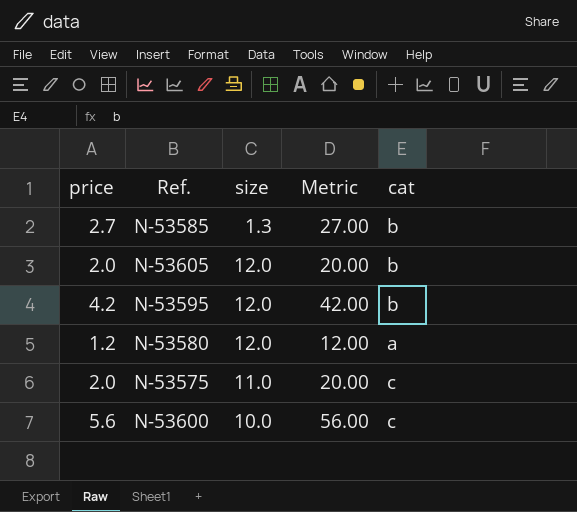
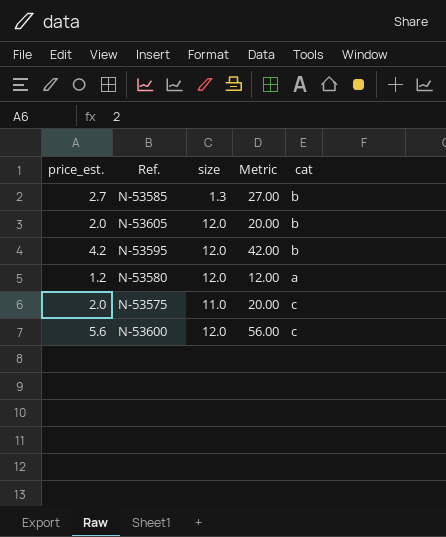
column name: price -> price_est.
N-53600 | size: 10.0 -> 12.0

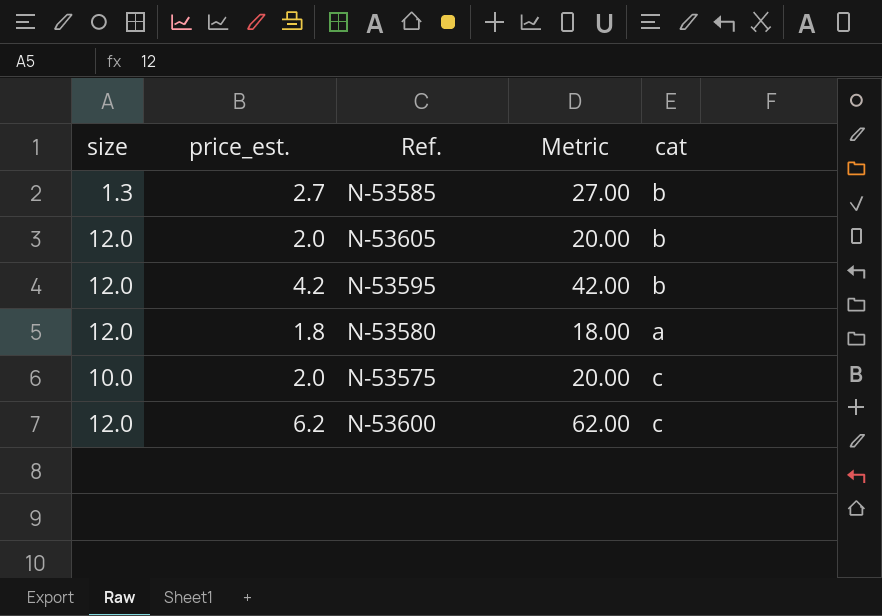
column size | position: 3 -> 1
N-53580 | price_est.: 1.2 -> 1.8
N-53580 | Metric: 12.00 -> 18.00
N-53575 | size: 11.0 -> 10.0
N-53600 | price_est.: 5.6 -> 6.2
N-53600 | Metric: 56.00 -> 62.00

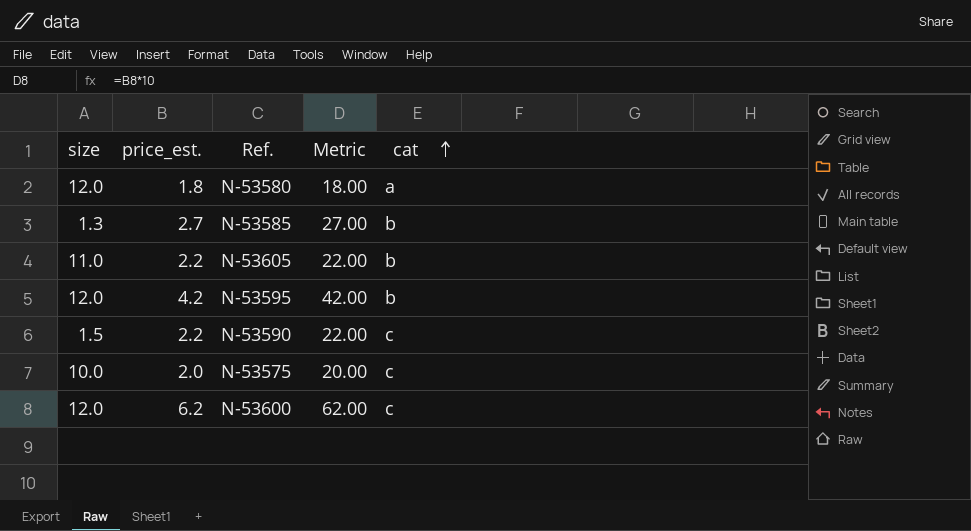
row order: none -> cat ascending
N-53605 | size: 12.0 -> 11.0
N-53605 | price_est.: 2.0 -> 2.2
N-53605 | Metric: 20.00 -> 22.00
row N-53590: none -> 1.5 | 2.2 | 22.00 | c

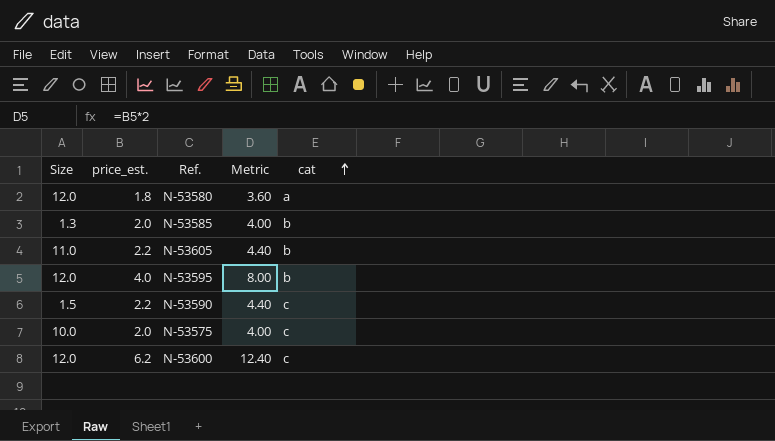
column name: size -> Size
column Metric | formula: [price_est.] * 10 -> [price_est.] * 2
N-53585 | price_est.: 2.7 -> 2.0
N-53595 | price_est.: 4.2 -> 4.0

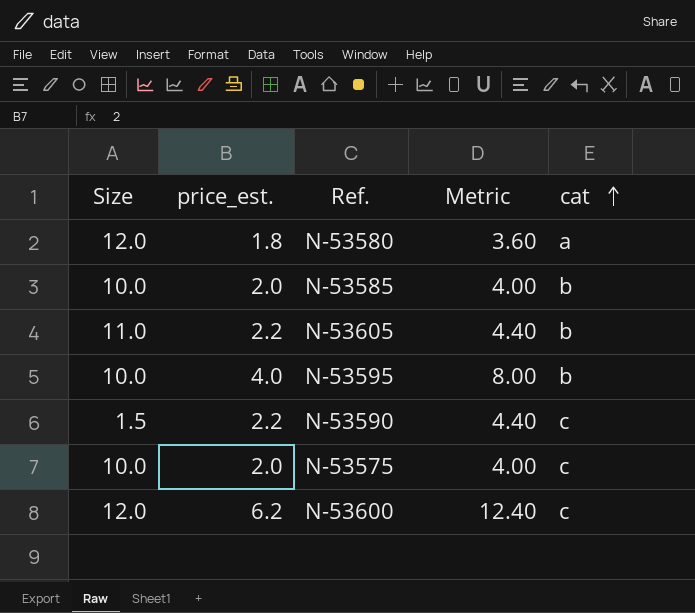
N-53585 | Size: 1.3 -> 10.0
N-53595 | Size: 12.0 -> 10.0

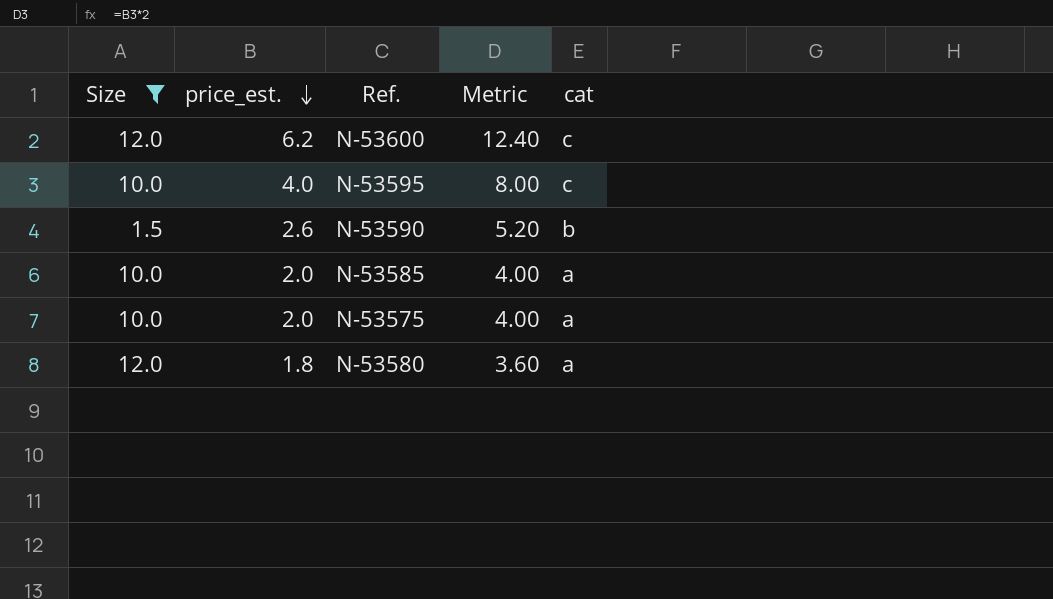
filter: none -> Size != 11.0
row order: cat ascending -> price_est. descending
N-53595 | cat: b -> c
N-53590 | price_est.: 2.2 -> 2.6
N-53590 | Metric: 4.40 -> 5.20
N-53590 | cat: c -> b
N-53585 | cat: b -> a
N-53575 | cat: c -> a

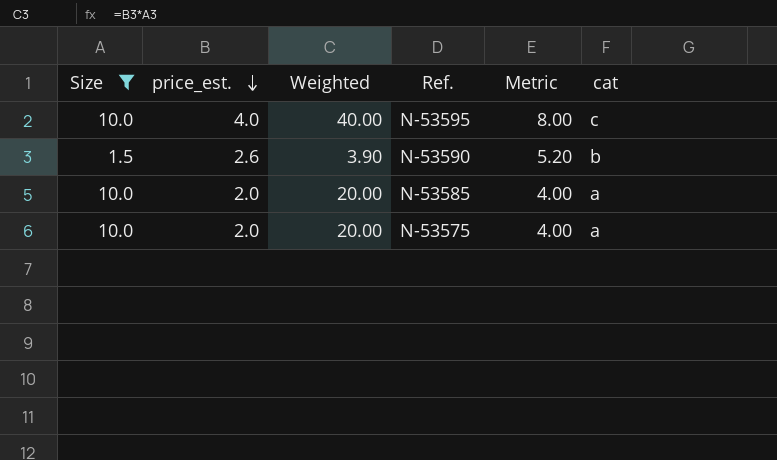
column Weighted | formula: none -> [Size] * [price_est.]
row N-53600: 12.0 | 6.2 | 12.40 | c -> none
row N-53580: 12.0 | 1.8 | 3.60 | a -> none

